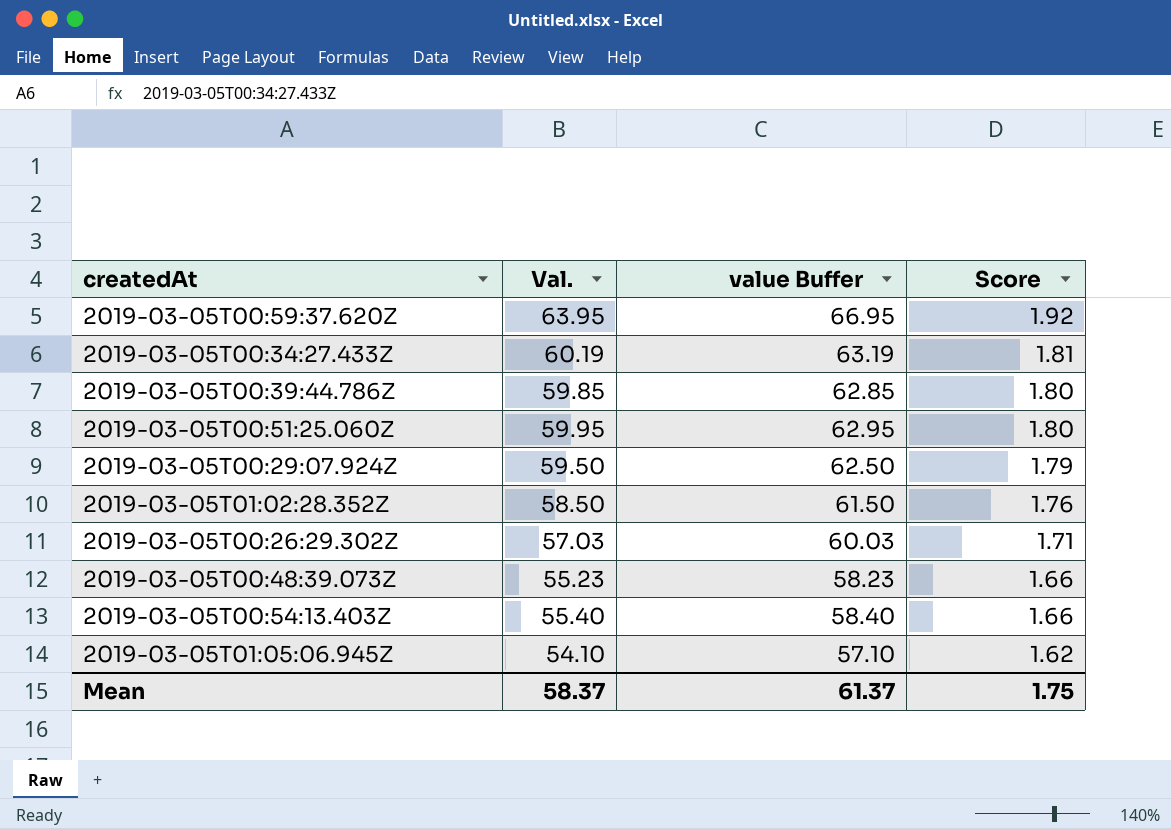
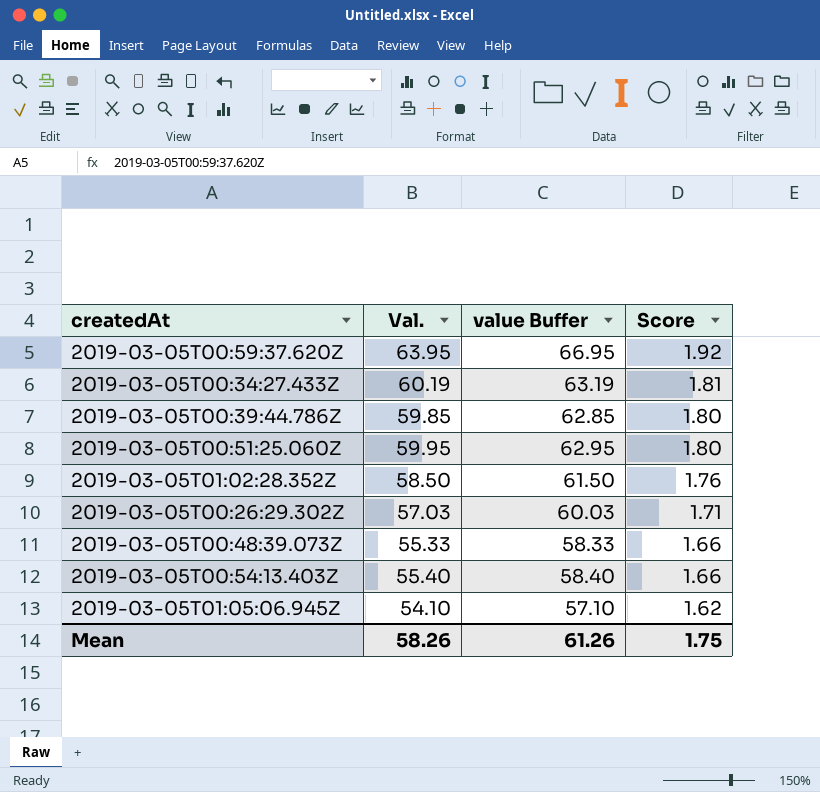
row 2019-03-05T00:29:07.924Z: 59.50 | 62.50 | 1.79 -> none
2019-03-05T00:48:39.073Z | Val.: 55.23 -> 55.33
2019-03-05T00:48:39.073Z | value Buffer: 58.23 -> 58.33
Mean | Val.: 58.37 -> 58.26
Mean | value Buffer: 61.37 -> 61.26

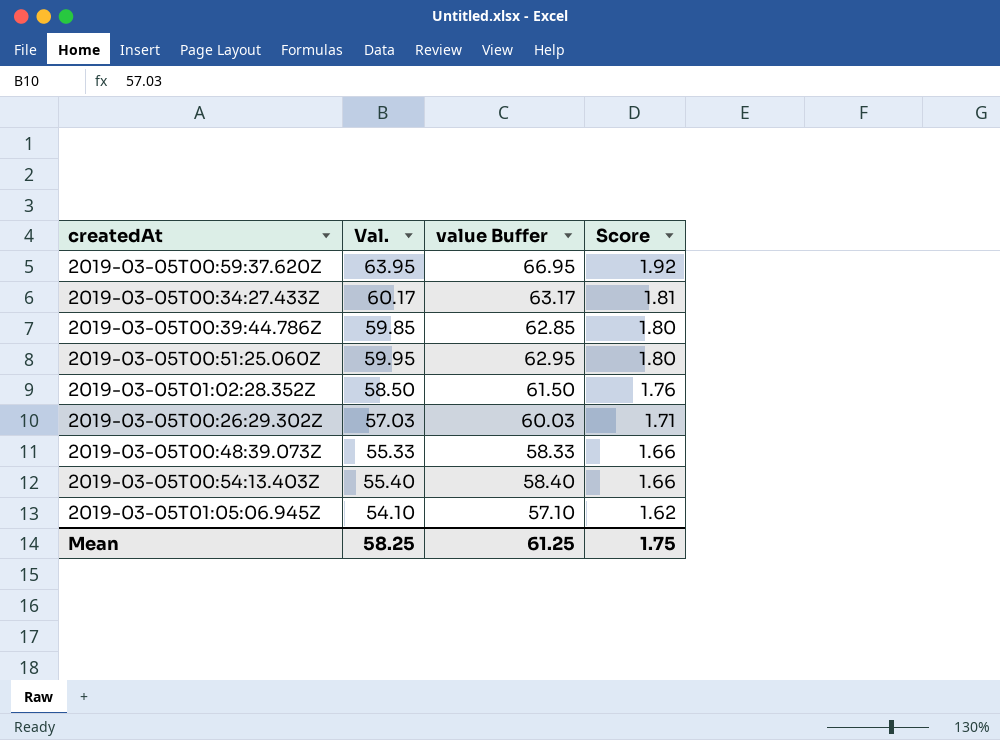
2019-03-05T00:34:27.433Z | Val.: 60.19 -> 60.17
2019-03-05T00:34:27.433Z | value Buffer: 63.19 -> 63.17
Mean | Val.: 58.26 -> 58.25
Mean | value Buffer: 61.26 -> 61.25

